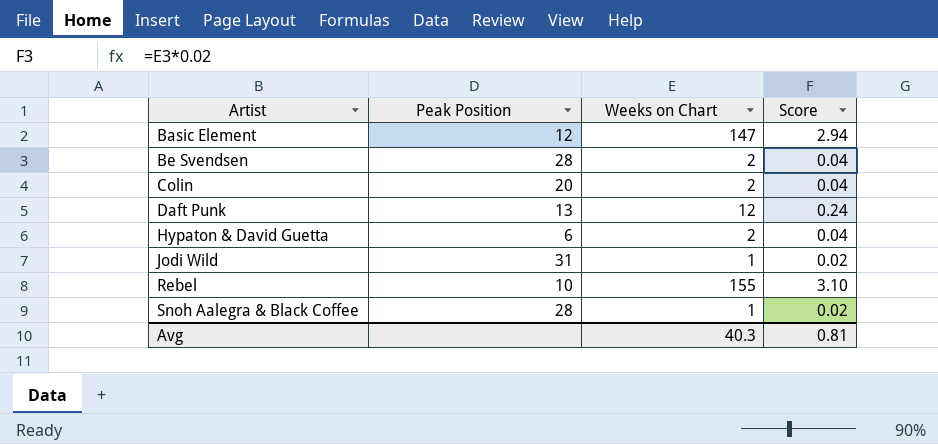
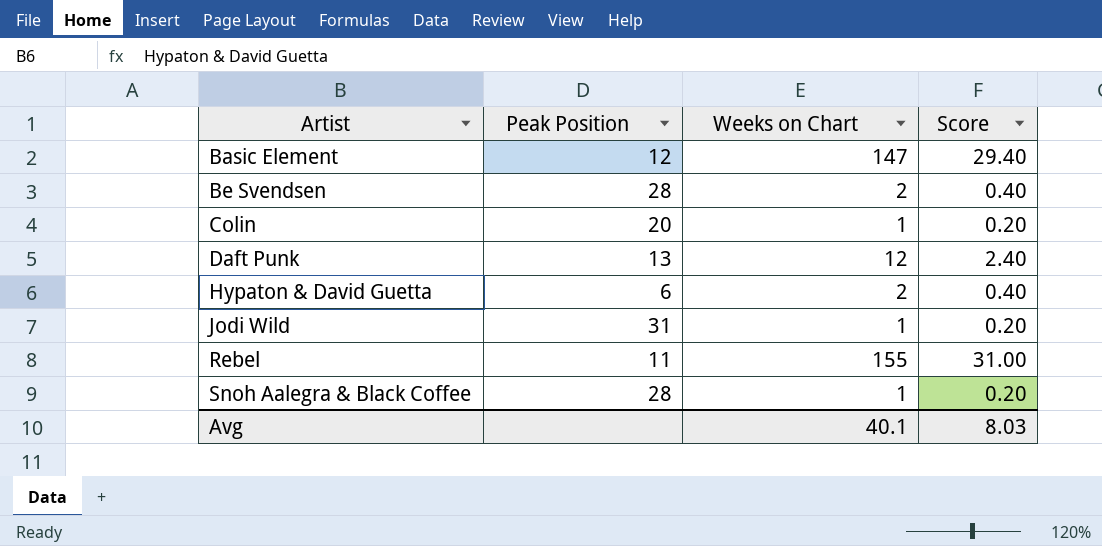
column Score | formula: [Weeks on Chart] * 0.02 -> [Weeks on Chart] * 0.2
Colin | Weeks on Chart: 2 -> 1
Rebel | Peak Position: 10 -> 11
Avg | Weeks on Chart: 40.3 -> 40.1
Avg | Score: 0.81 -> 8.03

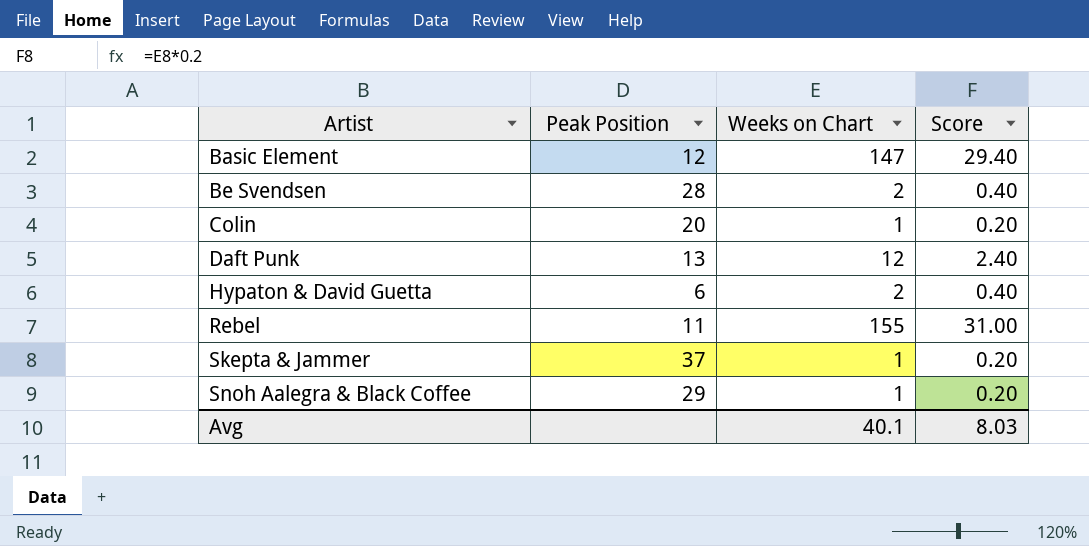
row Jodi Wild: 31 | 1 | 0.20 -> none
row Skepta & Jammer: none -> 37 | 1 | 0.20
Snoh Aalegra & Black Coffee | Peak Position: 28 -> 29

